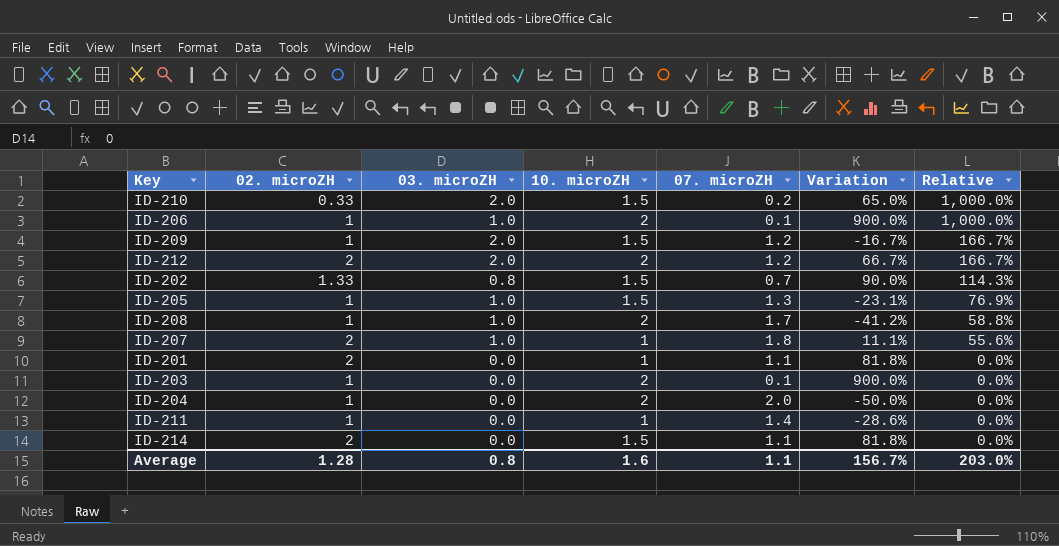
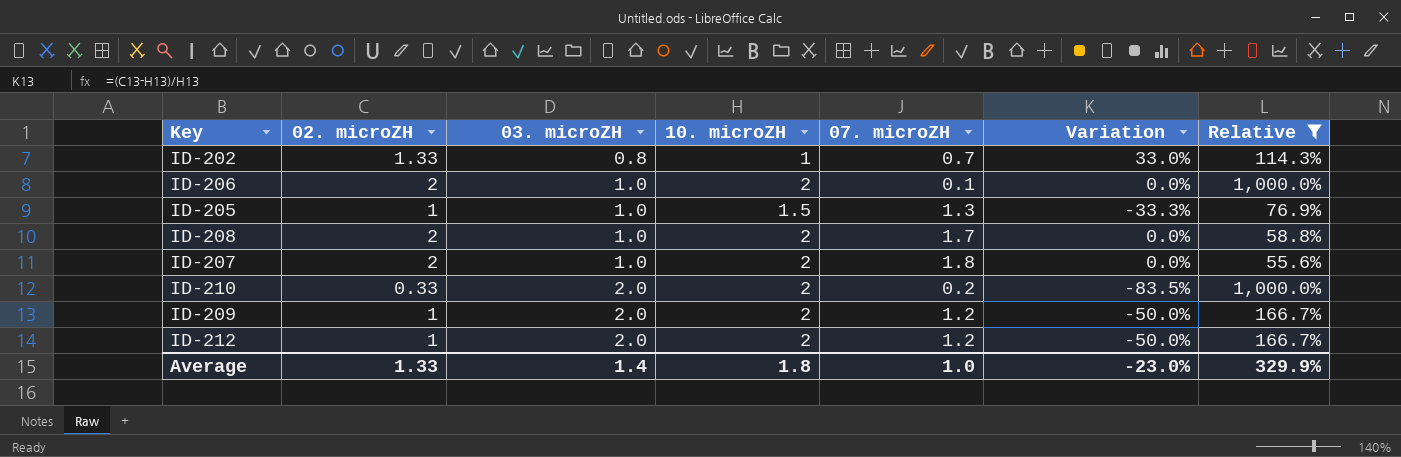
filter: none -> Relative != 0.0%
row order: Relative descending -> 03. microZH ascending
column Variation | formula: ([02. microZH] - [07. microZH]) / [07. microZH] -> ([02. microZH] - [10. microZH]) / [10. microZH]
ID-202 | 10. microZH: 1.5 -> 1
ID-206 | 02. microZH: 1 -> 2
ID-208 | 02. microZH: 1 -> 2
ID-207 | 10. microZH: 1 -> 2
ID-210 | 10. microZH: 1.5 -> 2
ID-209 | 10. microZH: 1.5 -> 2
ID-212 | 02. microZH: 2 -> 1
Average | 02. microZH: 1.28 -> 1.33
Average | 03. microZH: 0.8 -> 1.4
Average | 10. microZH: 1.6 -> 1.8
Average | 07. microZH: 1.1 -> 1.0
Average | Variation: 156.7% -> -23.0%
Average | Relative: 203.0% -> 329.9%

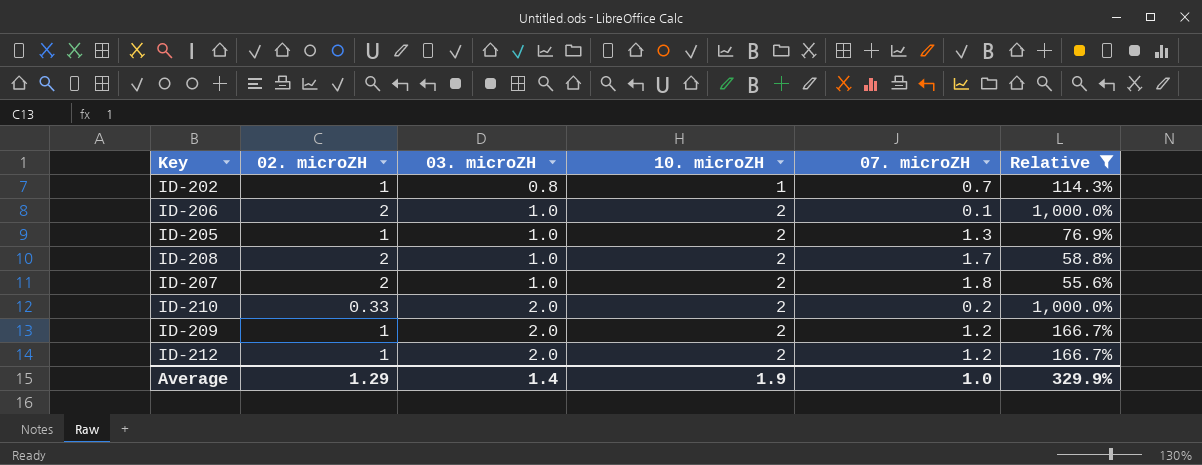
column Variation | formula: ([02. microZH] - [10. microZH]) / [10. microZH] -> none
ID-202 | 02. microZH: 1.33 -> 1
ID-205 | 10. microZH: 1.5 -> 2
Average | 02. microZH: 1.33 -> 1.29
Average | 10. microZH: 1.8 -> 1.9

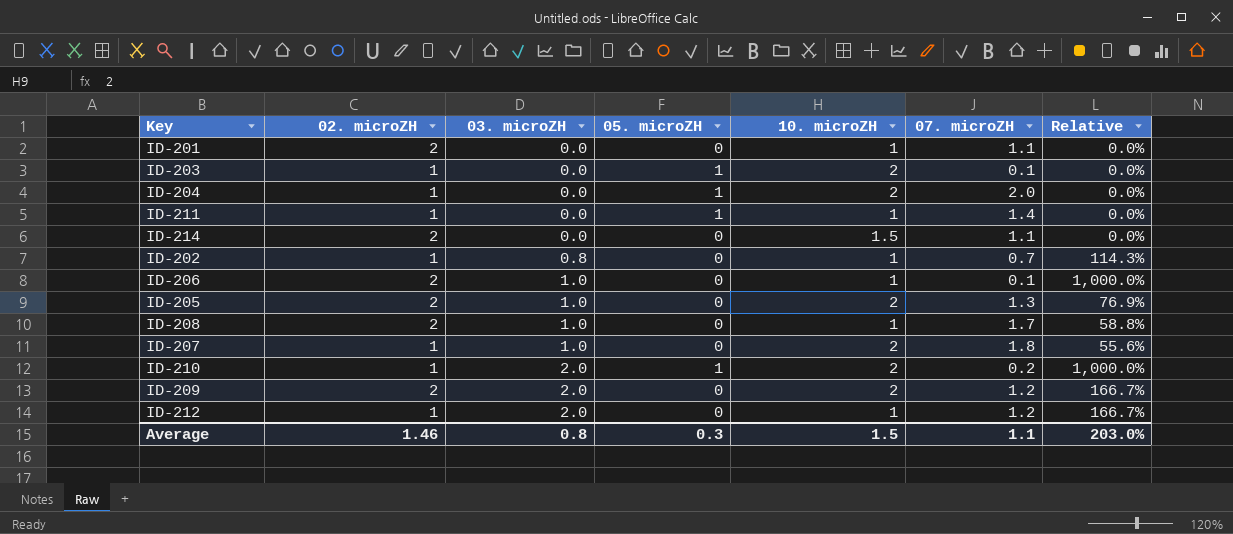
filter: Relative != 0.0% -> none
column 05. microZH | position: none -> 4
ID-206 | 10. microZH: 2 -> 1
ID-205 | 02. microZH: 1 -> 2
ID-208 | 10. microZH: 2 -> 1
ID-207 | 02. microZH: 2 -> 1
ID-210 | 02. microZH: 0.33 -> 1
ID-209 | 02. microZH: 1 -> 2
ID-212 | 10. microZH: 2 -> 1
Average | 02. microZH: 1.29 -> 1.46
Average | 03. microZH: 1.4 -> 0.8
Average | 10. microZH: 1.9 -> 1.5
Average | 07. microZH: 1.0 -> 1.1
Average | Relative: 329.9% -> 203.0%

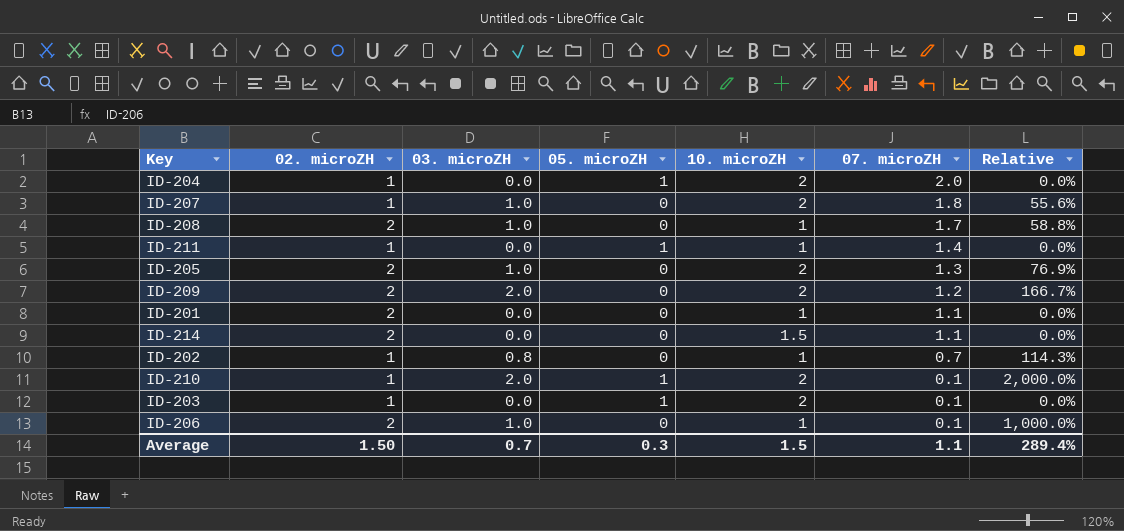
row order: 03. microZH ascending -> 07. microZH descending
row ID-212: 1 | 2.0 | 0 | 1 | 1.2 | 166.7% -> none
ID-210 | 07. microZH: 0.2 -> 0.1
ID-210 | Relative: 1,000.0% -> 2,000.0%
Average | 02. microZH: 1.46 -> 1.50
Average | 03. microZH: 0.8 -> 0.7
Average | Relative: 203.0% -> 289.4%

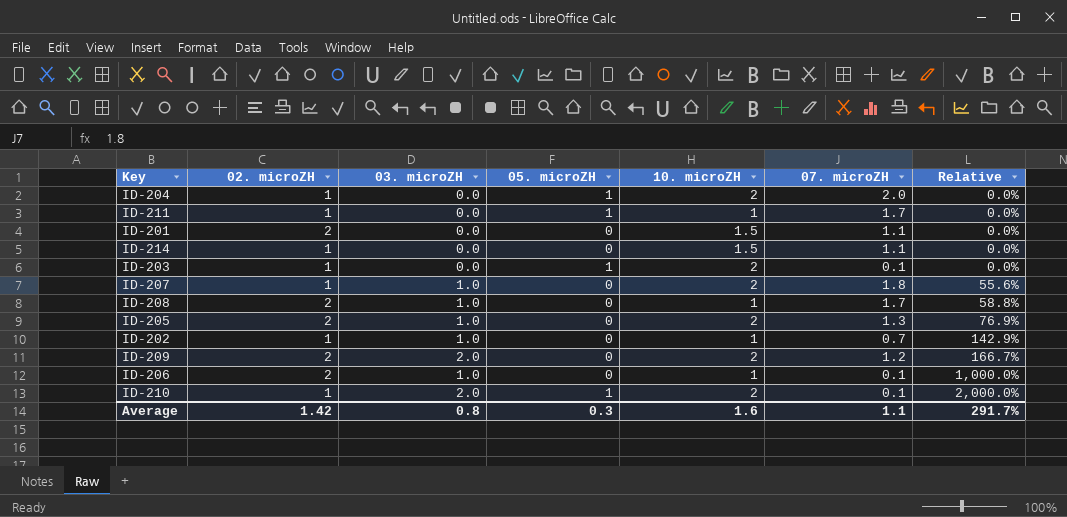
row order: 07. microZH descending -> Relative ascending
ID-211 | 07. microZH: 1.4 -> 1.7
ID-201 | 10. microZH: 1 -> 1.5
ID-214 | 02. microZH: 2 -> 1
ID-202 | 03. microZH: 0.8 -> 1.0
ID-202 | Relative: 114.3% -> 142.9%
Average | 02. microZH: 1.50 -> 1.42
Average | 03. microZH: 0.7 -> 0.8
Average | 10. microZH: 1.5 -> 1.6
Average | Relative: 289.4% -> 291.7%

